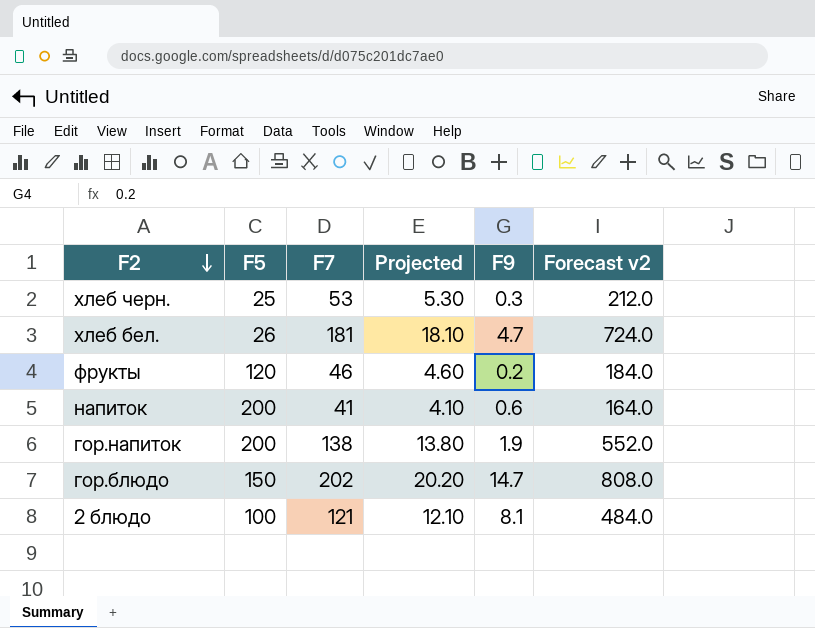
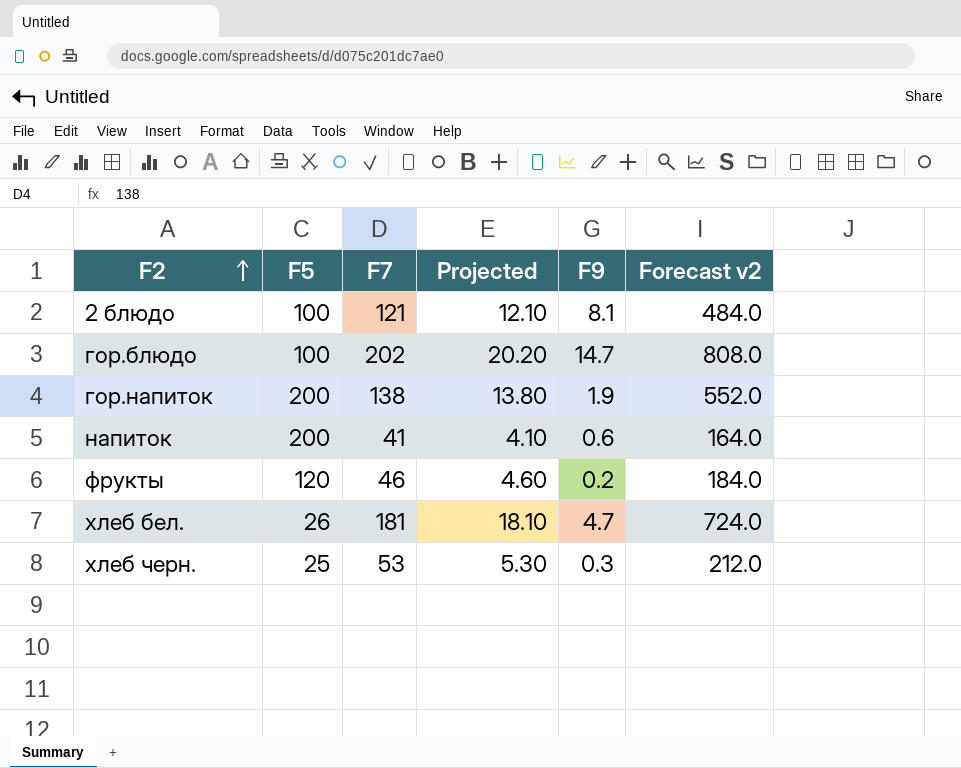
row order: F2 descending -> F2 ascending
гор.блюдо | F5: 150 -> 100

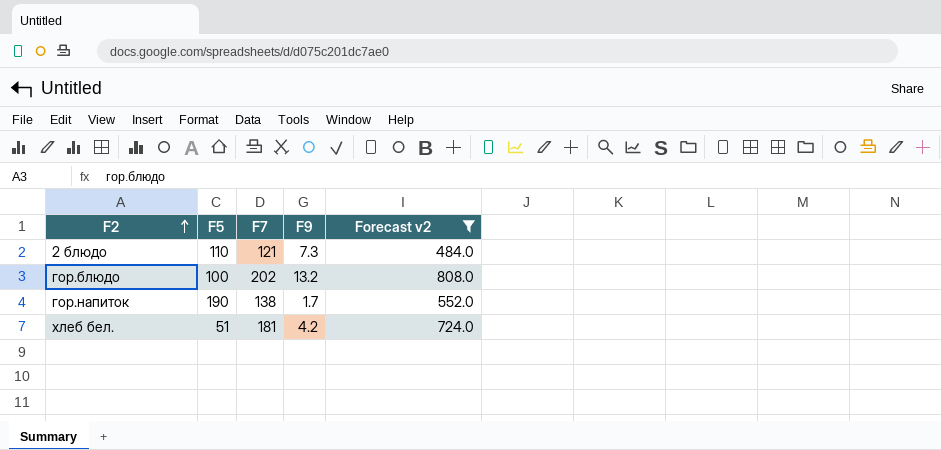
filter: none -> Forecast v2 >= 484.0
column Projected | formula: [F7] * 0.1 -> none
2 блюдо | F5: 100 -> 110
2 блюдо | F9: 8.1 -> 7.3
гор.блюдо | F9: 14.7 -> 13.2
гор.напиток | F5: 200 -> 190
гор.напиток | F9: 1.9 -> 1.7
хлеб бел. | F5: 26 -> 51
хлеб бел. | F9: 4.7 -> 4.2

